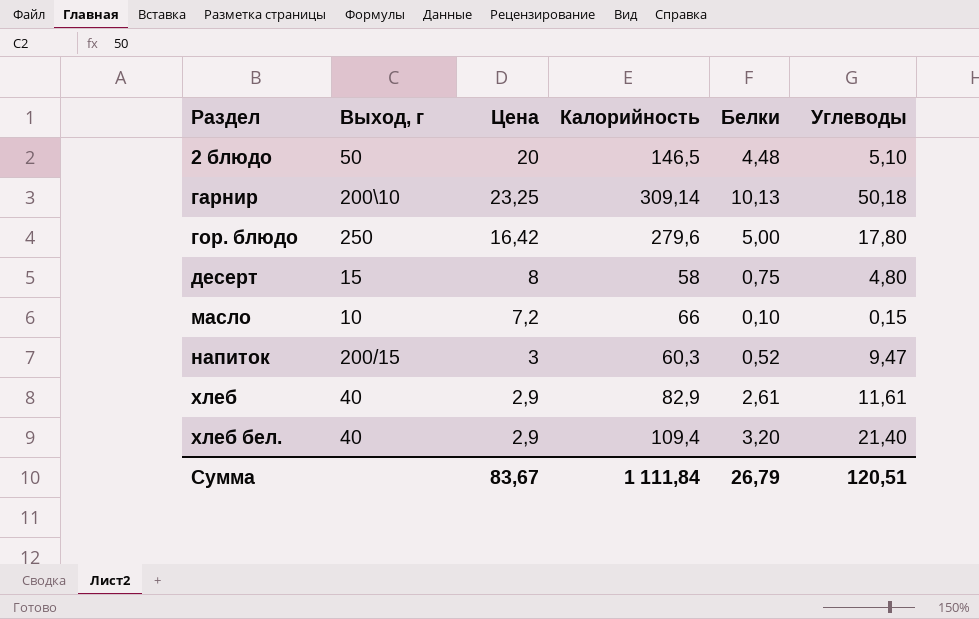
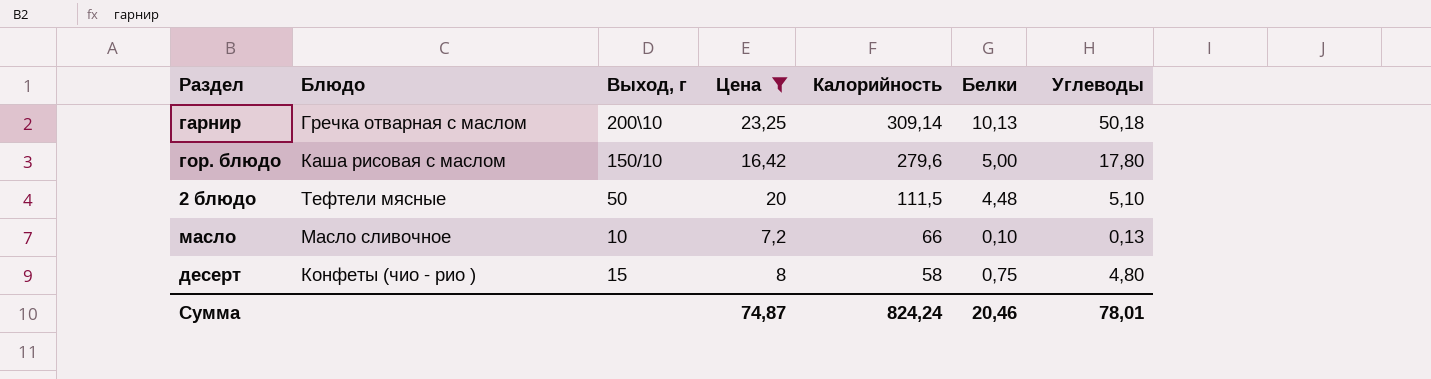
filter: none -> Цена >= 7,2
row order: Раздел ascending -> Калорийность descending
column Блюдо | position: none -> 2
гор. блюдо | Выход, г: 250 -> 150/10
2 блюдо | Калорийность: 146,5 -> 111,5
масло | Углеводы: 0,15 -> 0,13
Сумма | Цена: 83,67 -> 74,87
Сумма | Калорийность: 1 111,84 -> 824,24
Сумма | Белки: 26,79 -> 20,46
Сумма | Углеводы: 120,51 -> 78,01

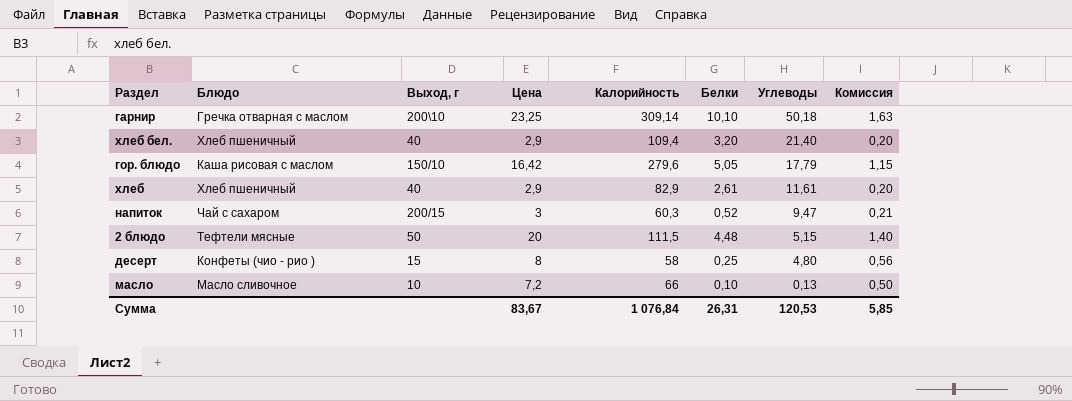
filter: Цена >= 7,2 -> none
row order: Калорийность descending -> Углеводы descending
column Комиссия | formula: none -> [Цена] * 0,07
гарнир | Белки: 10,13 -> 10,10
гор. блюдо | Белки: 5,00 -> 5,05
гор. блюдо | Углеводы: 17,80 -> 17,79
2 блюдо | Углеводы: 5,10 -> 5,15
десерт | Белки: 0,75 -> 0,25
Сумма | Цена: 74,87 -> 83,67
Сумма | Калорийность: 824,24 -> 1 076,84
Сумма | Белки: 20,46 -> 26,31
Сумма | Углеводы: 78,01 -> 120,53

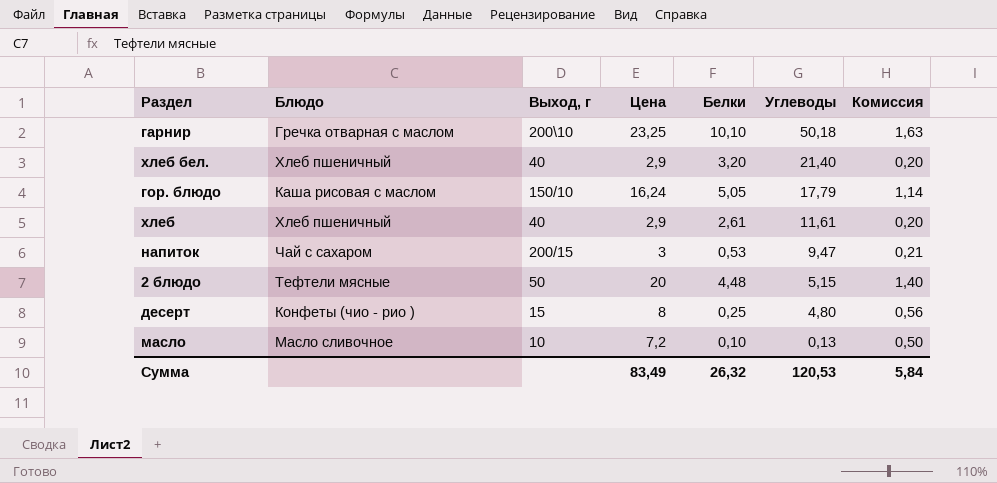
column Калорийность | position: 5 -> none
гор. блюдо | Цена: 16,42 -> 16,24
гор. блюдо | Комиссия: 1,15 -> 1,14
напиток | Белки: 0,52 -> 0,53
Сумма | Цена: 83,67 -> 83,49
Сумма | Белки: 26,31 -> 26,32
Сумма | Комиссия: 5,85 -> 5,84

